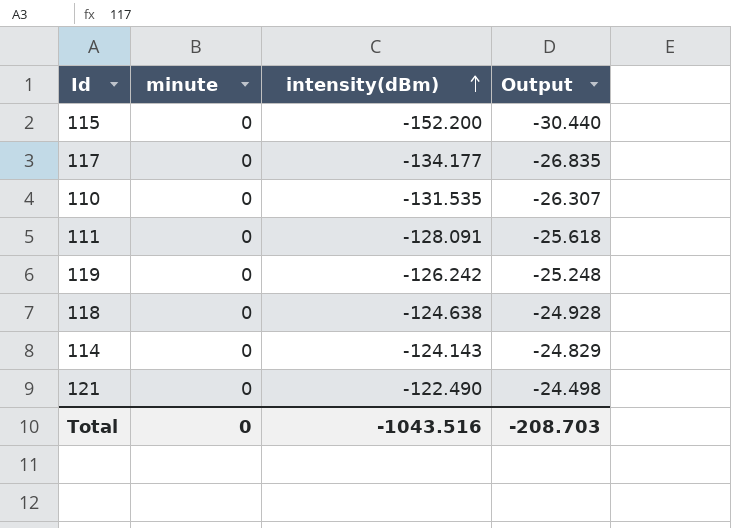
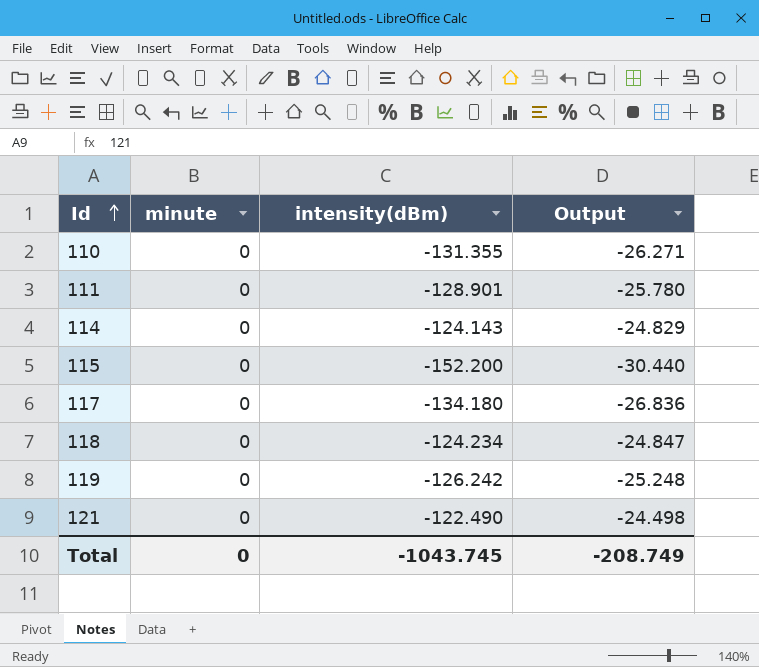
row order: intensity(dBm) ascending -> Id ascending
110 | intensity(dBm): -131.535 -> -131.355
110 | Output: -26.307 -> -26.271
111 | intensity(dBm): -128.091 -> -128.901
111 | Output: -25.618 -> -25.780
117 | intensity(dBm): -134.177 -> -134.180
117 | Output: -26.835 -> -26.836
118 | intensity(dBm): -124.638 -> -124.234
118 | Output: -24.928 -> -24.847
Total | intensity(dBm): -1043.516 -> -1043.745
Total | Output: -208.703 -> -208.749

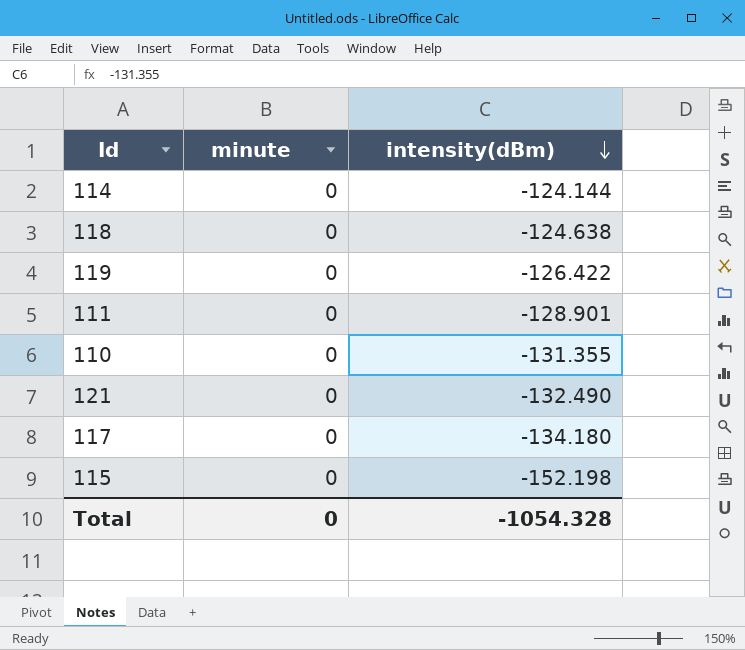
row order: Id ascending -> intensity(dBm) descending
column Output | formula: [intensity(dBm)] * 0.2 -> none
114 | intensity(dBm): -124.143 -> -124.144
118 | intensity(dBm): -124.234 -> -124.638
119 | intensity(dBm): -126.242 -> -126.422
121 | intensity(dBm): -122.490 -> -132.490
115 | intensity(dBm): -152.200 -> -152.198
Total | intensity(dBm): -1043.745 -> -1054.328

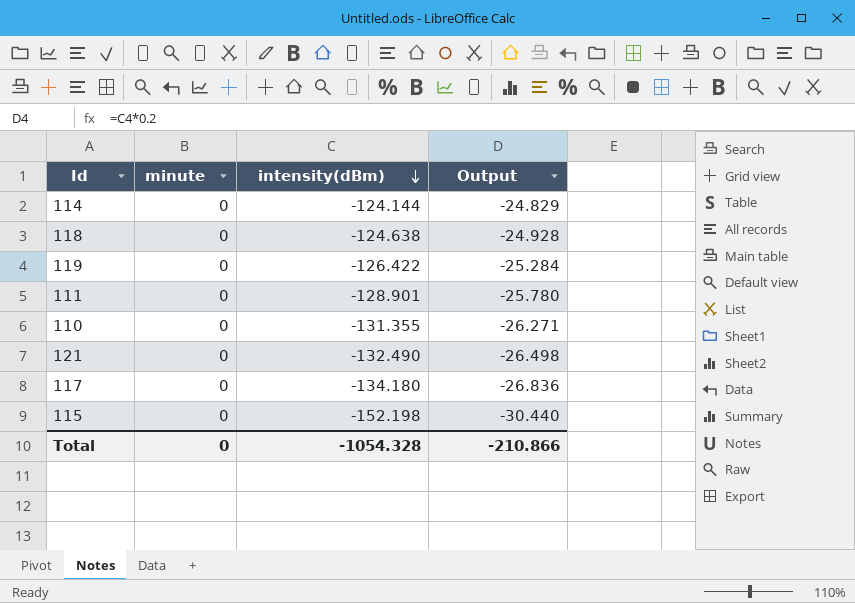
column Output | formula: none -> [intensity(dBm)] * 0.2

